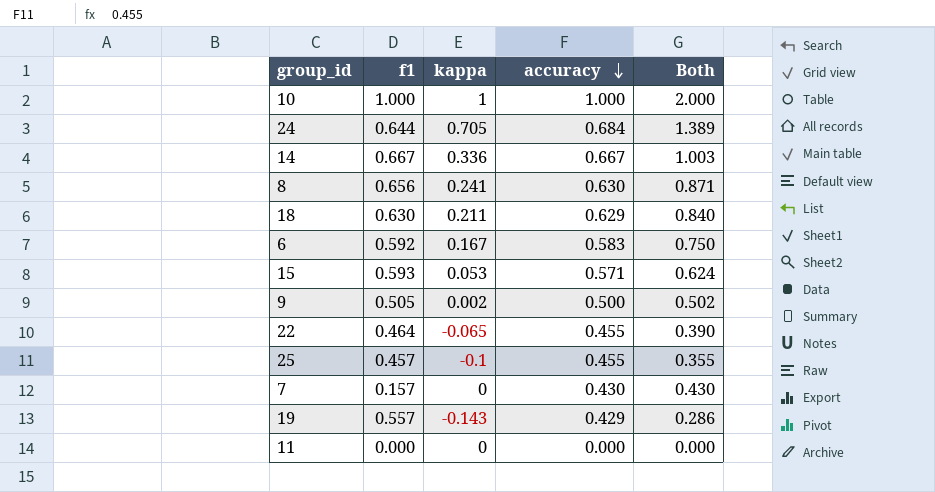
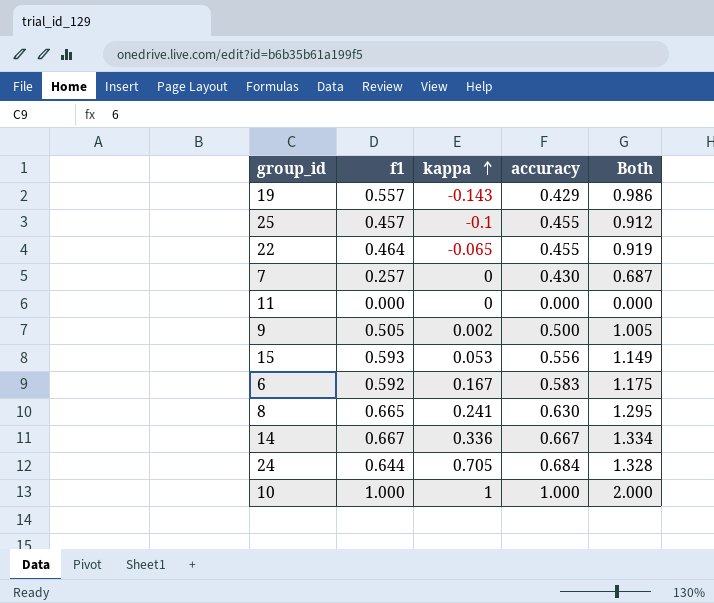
row order: accuracy descending -> kappa ascending
column Both | formula: [kappa] + [accuracy] -> [f1] + [accuracy]
row 18: 0.630 | 0.211 | 0.629 | 0.840 -> none
7 | f1: 0.157 -> 0.257
15 | accuracy: 0.571 -> 0.556
8 | f1: 0.656 -> 0.665

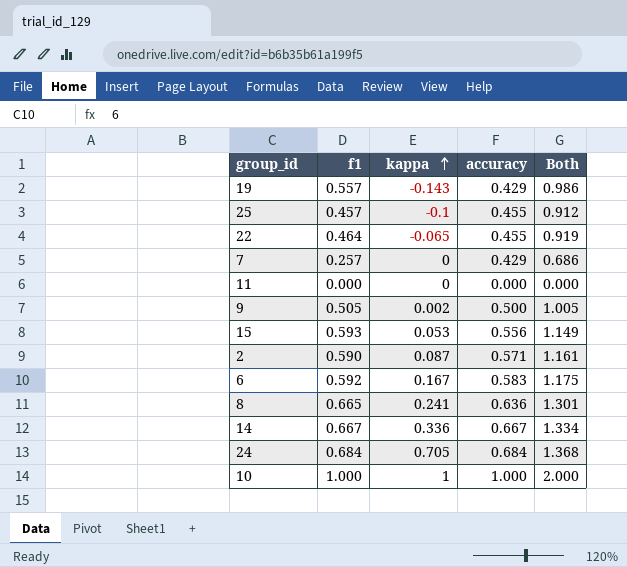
7 | accuracy: 0.430 -> 0.429
7 | Both: 0.687 -> 0.686
row 2: none -> 0.590 | 0.087 | 0.571 | 1.161
8 | accuracy: 0.630 -> 0.636
8 | Both: 1.295 -> 1.301
24 | f1: 0.644 -> 0.684
24 | Both: 1.328 -> 1.368

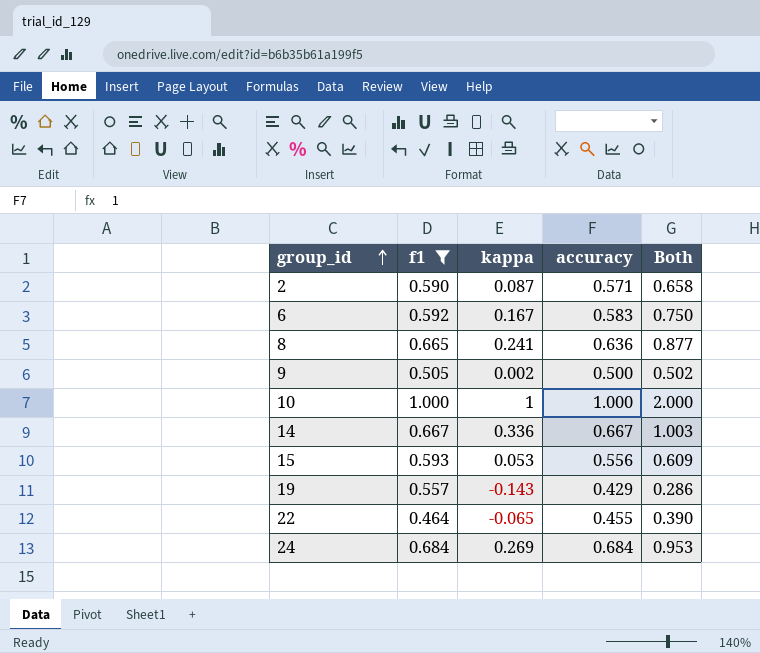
filter: none -> f1 >= 0.464
row order: kappa ascending -> group_id ascending
column Both | formula: [f1] + [accuracy] -> [kappa] + [accuracy]
24 | kappa: 0.705 -> 0.269

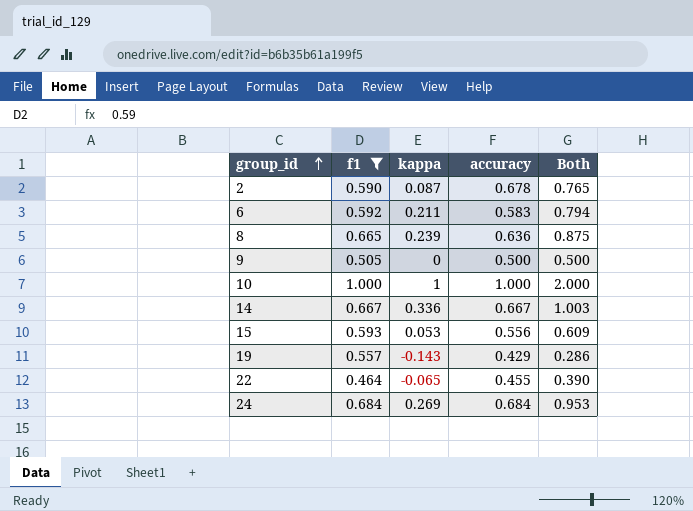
2 | accuracy: 0.571 -> 0.678
2 | Both: 0.658 -> 0.765
6 | kappa: 0.167 -> 0.211
6 | Both: 0.750 -> 0.794
8 | kappa: 0.241 -> 0.239
8 | Both: 0.877 -> 0.875
9 | kappa: 0.002 -> 0
9 | Both: 0.502 -> 0.500

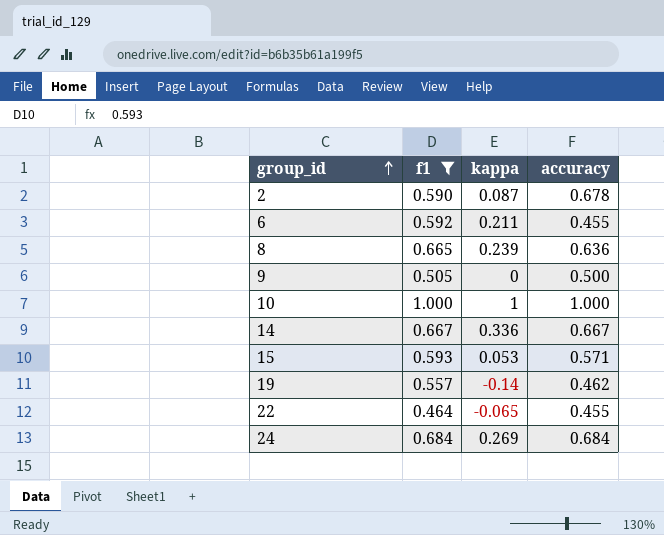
column Both | formula: [kappa] + [accuracy] -> none
6 | accuracy: 0.583 -> 0.455
15 | accuracy: 0.556 -> 0.571
19 | kappa: -0.143 -> -0.14
19 | accuracy: 0.429 -> 0.462

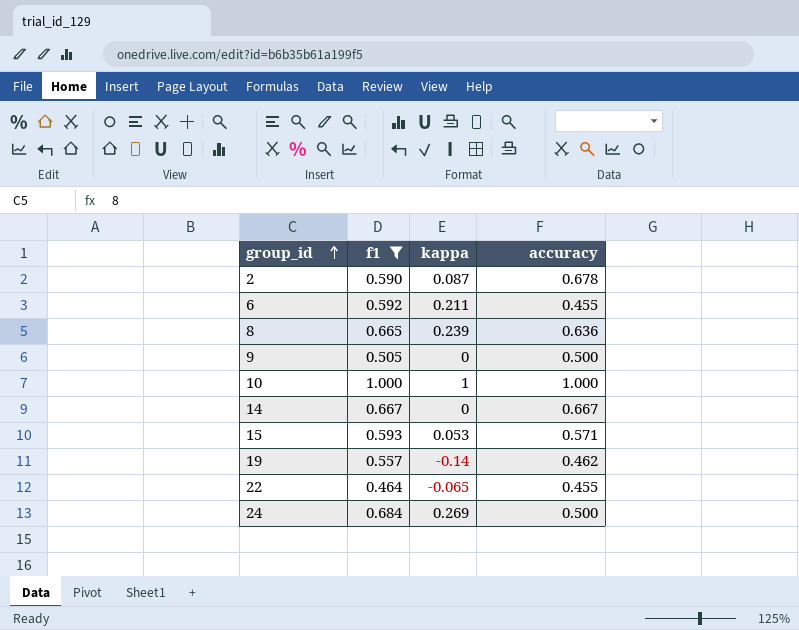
14 | kappa: 0.336 -> 0
24 | accuracy: 0.684 -> 0.500

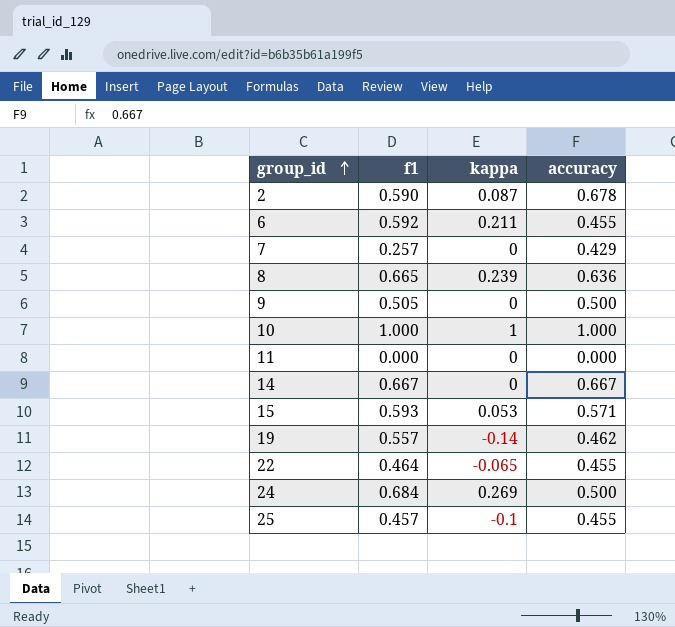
filter: f1 >= 0.464 -> none

